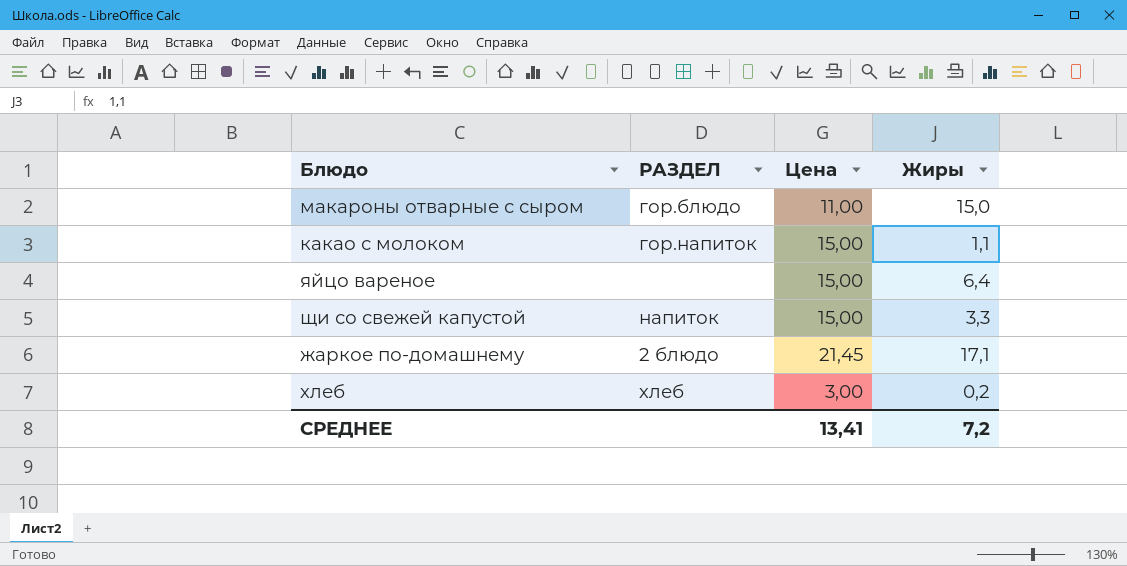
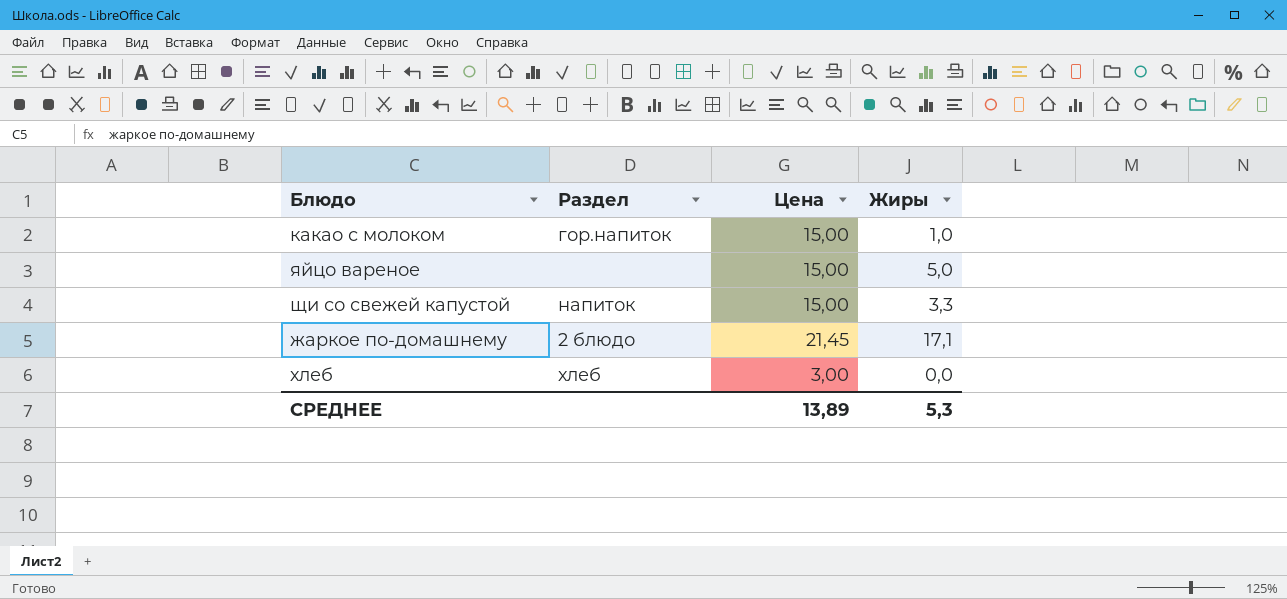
column name: РАЗДЕЛ -> Раздел
row макароны отварные с сыром: гор.блюдо | 11,00 | 15,0 -> none
какао с молоком | Жиры: 1,1 -> 1,0
яйцо вареное | Жиры: 6,4 -> 5,0
хлеб | Жиры: 0,2 -> 0,0
СРЕДНЕЕ | Цена: 13,41 -> 13,89
СРЕДНЕЕ | Жиры: 7,2 -> 5,3

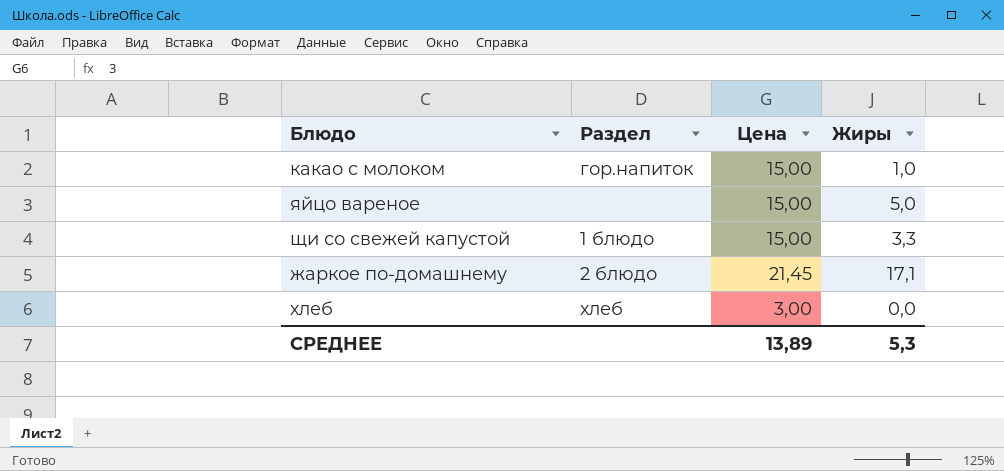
щи со свежей капустой | Раздел: напиток -> 1 блюдо

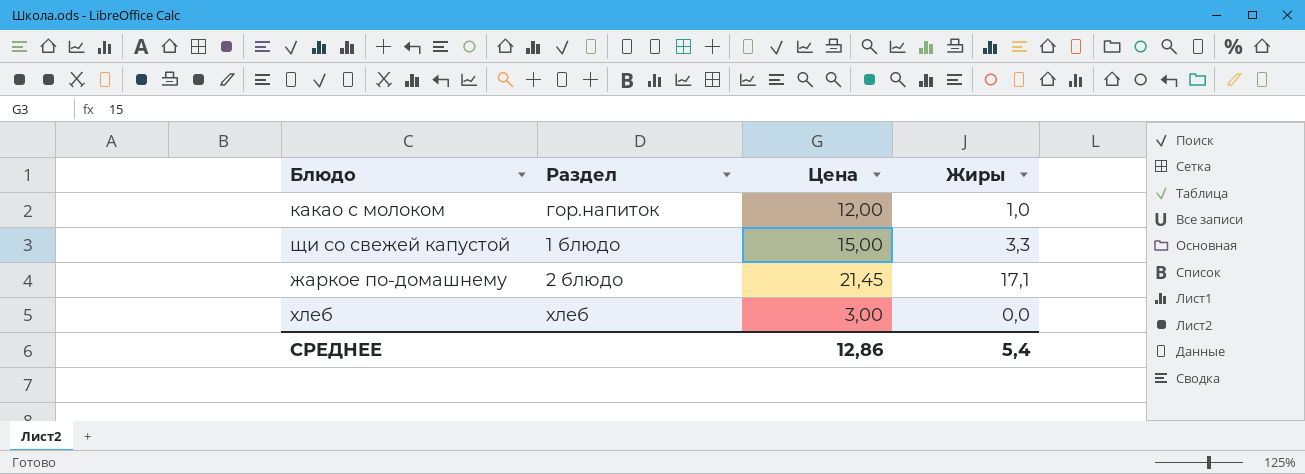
row яйцо вареное: none | 15,00 | 5,0 -> none
какао с молоком | Цена: 15,00 -> 12,00
СРЕДНЕЕ | Цена: 13,89 -> 12,86
СРЕДНЕЕ | Жиры: 5,3 -> 5,4

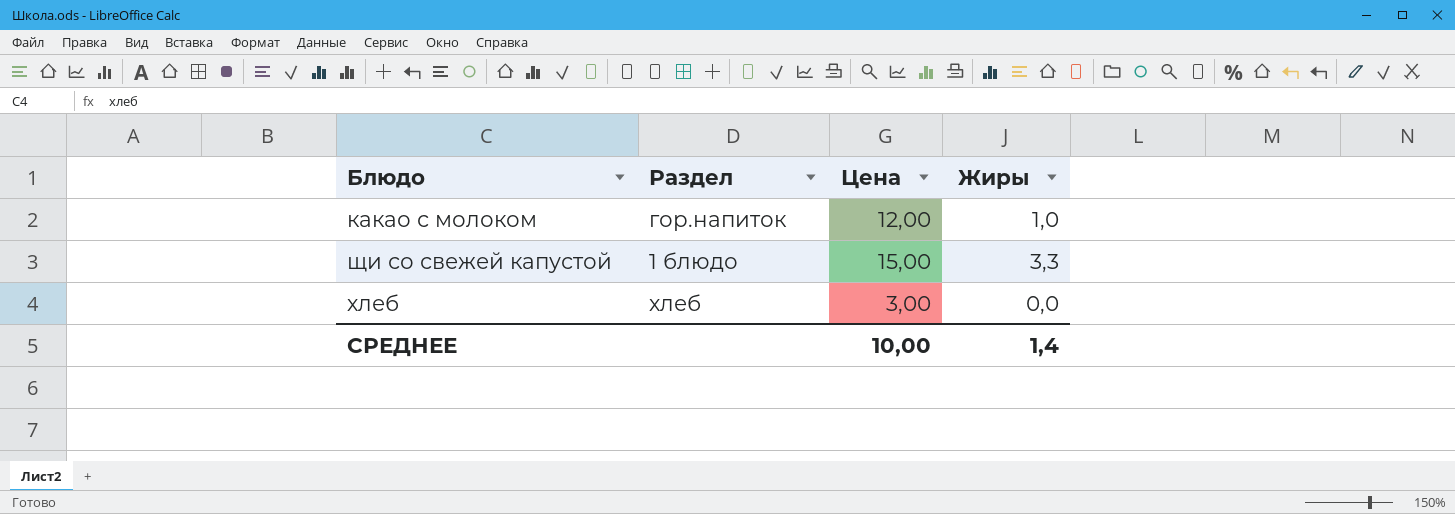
row жаркое по-домашнему: 2 блюдо | 21,45 | 17,1 -> none
СРЕДНЕЕ | Цена: 12,86 -> 10,00
СРЕДНЕЕ | Жиры: 5,4 -> 1,4

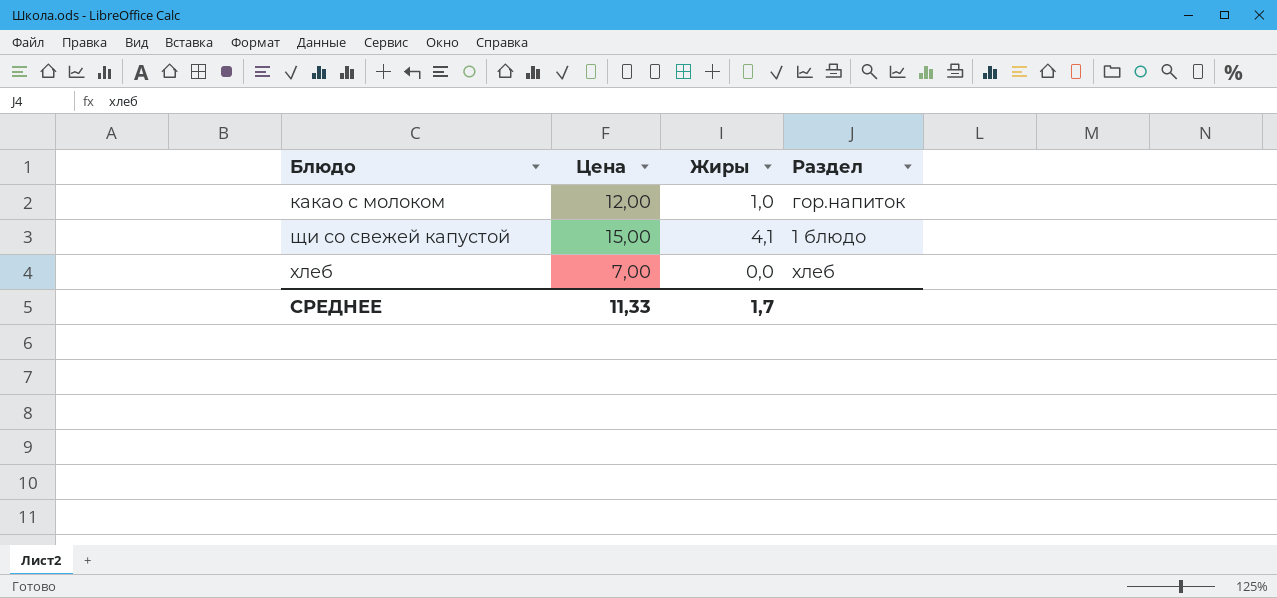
column Раздел | position: 2 -> 4
щи со свежей капустой | Жиры: 3,3 -> 4,1
хлеб | Цена: 3,00 -> 7,00
СРЕДНЕЕ | Цена: 10,00 -> 11,33
СРЕДНЕЕ | Жиры: 1,4 -> 1,7

